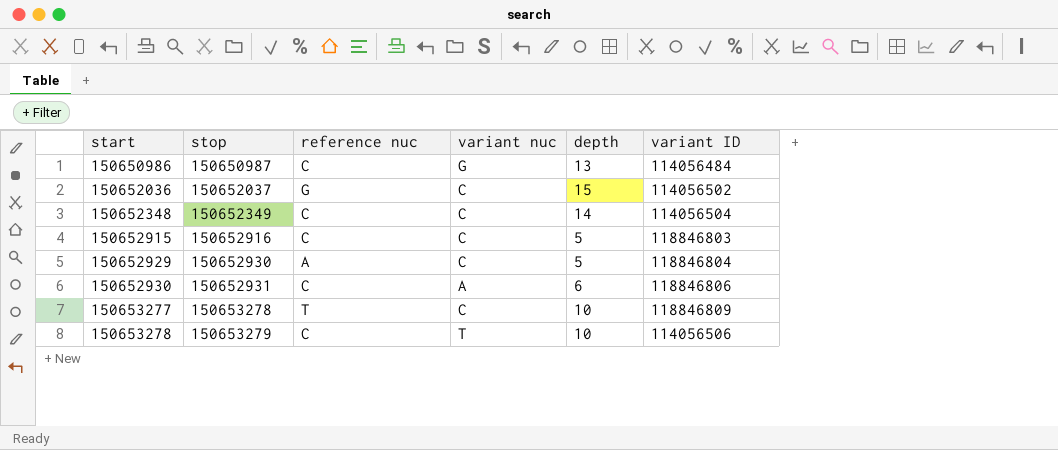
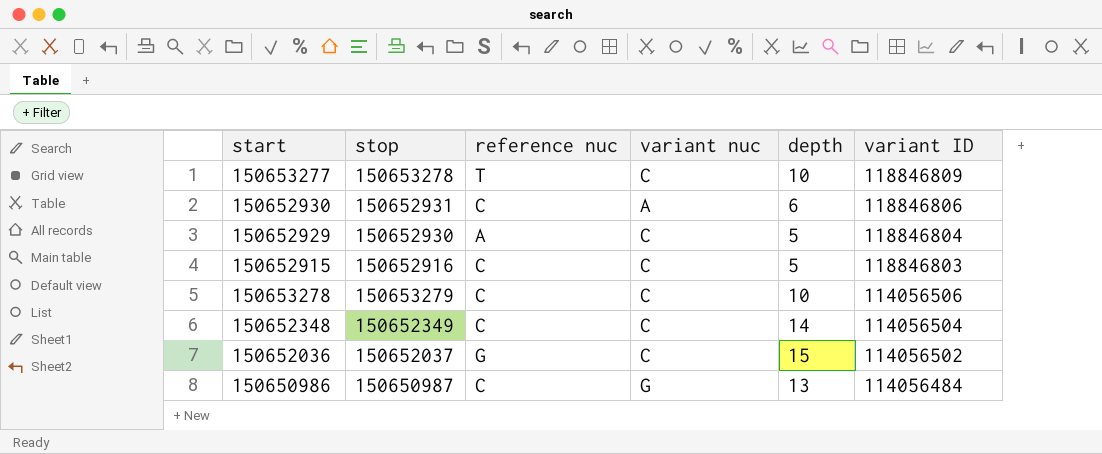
row order: start ascending -> variant ID descending
150653278 | variant nuc: T -> C

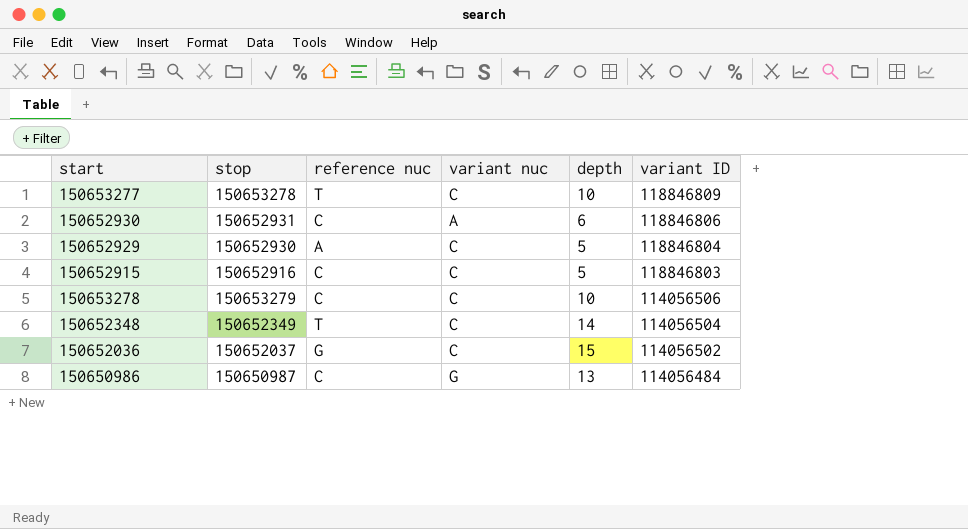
150652348 | reference nuc: C -> T

